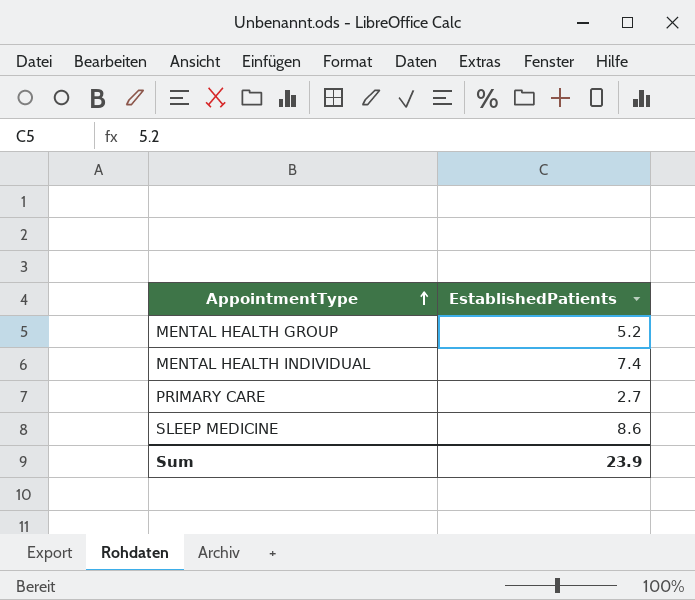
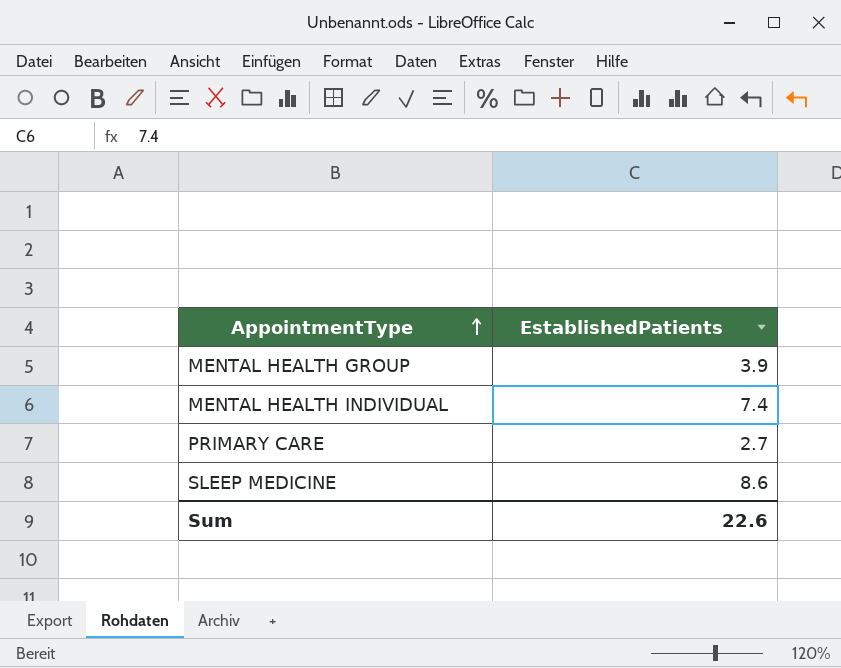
MENTAL HEALTH GROUP | EstablishedPatients: 5.2 -> 3.9
Sum | EstablishedPatients: 23.9 -> 22.6

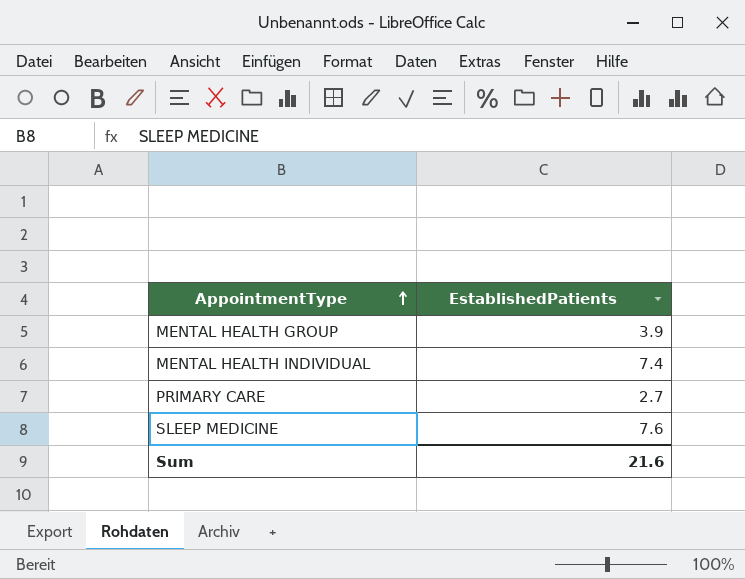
SLEEP MEDICINE | EstablishedPatients: 8.6 -> 7.6
Sum | EstablishedPatients: 22.6 -> 21.6

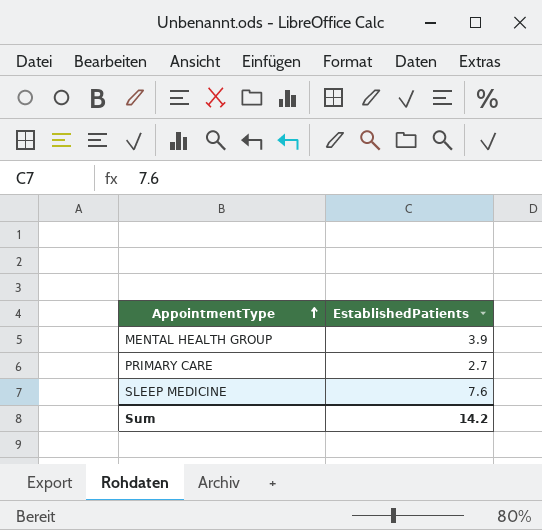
row MENTAL HEALTH INDIVIDUAL: 7.4 -> none
Sum | EstablishedPatients: 21.6 -> 14.2

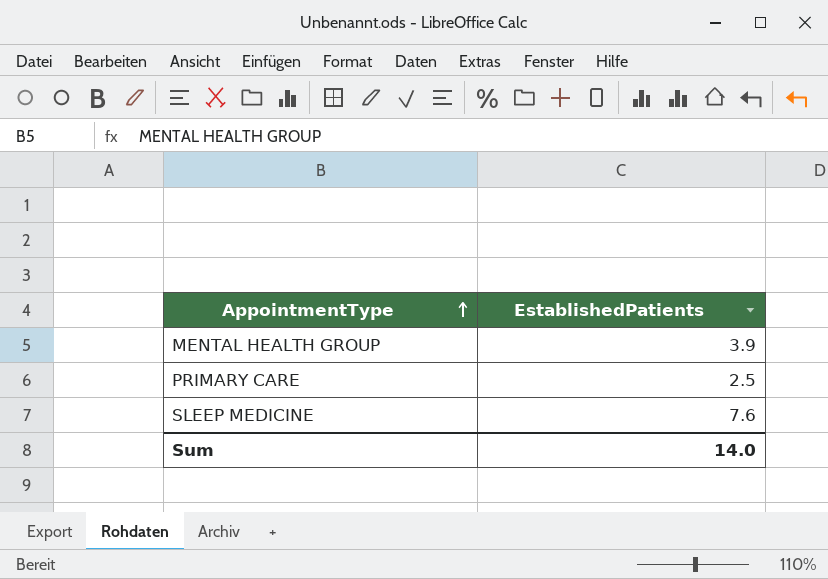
PRIMARY CARE | EstablishedPatients: 2.7 -> 2.5
Sum | EstablishedPatients: 14.2 -> 14.0

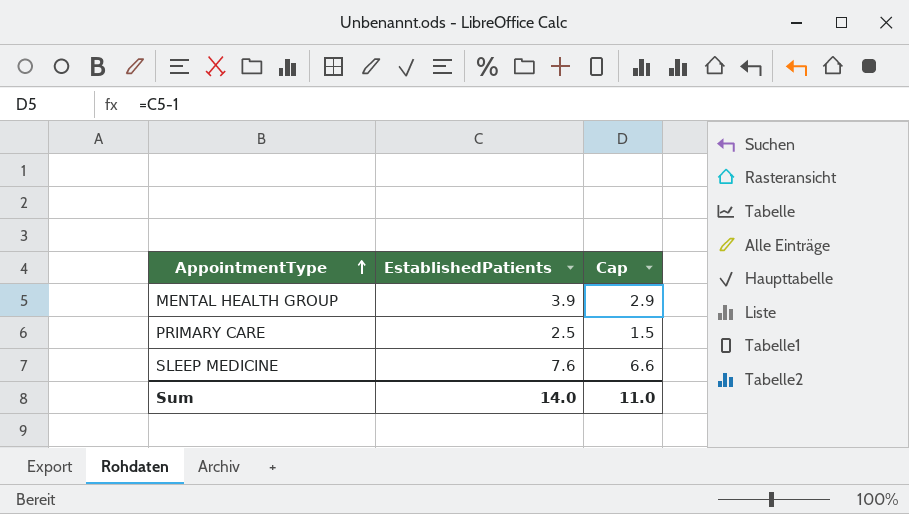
column Cap | formula: none -> [EstablishedPatients] - 1

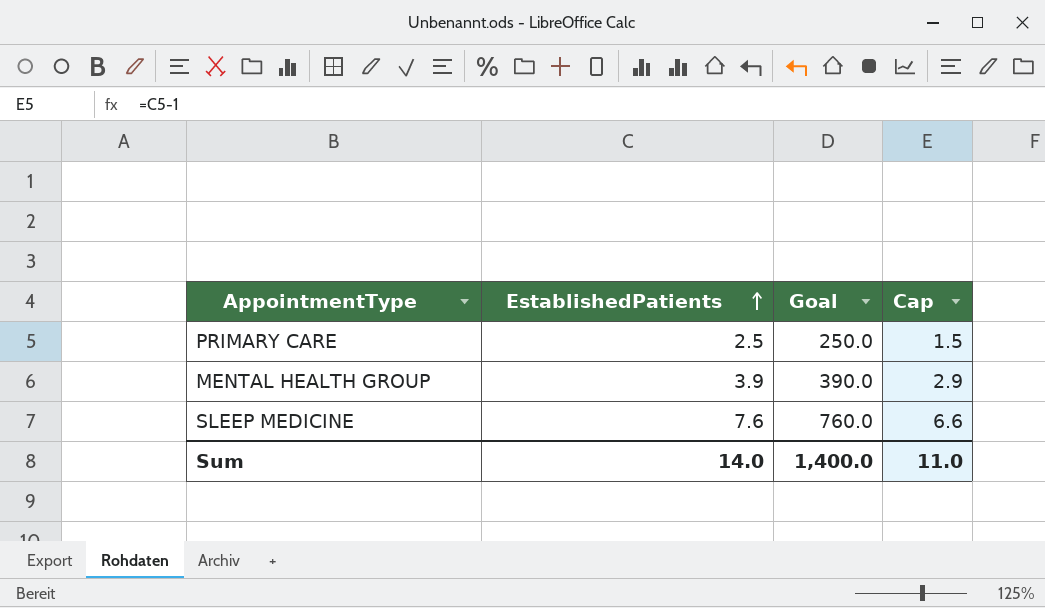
row order: AppointmentType ascending -> EstablishedPatients ascending
column Goal | formula: none -> [EstablishedPatients] * 100

